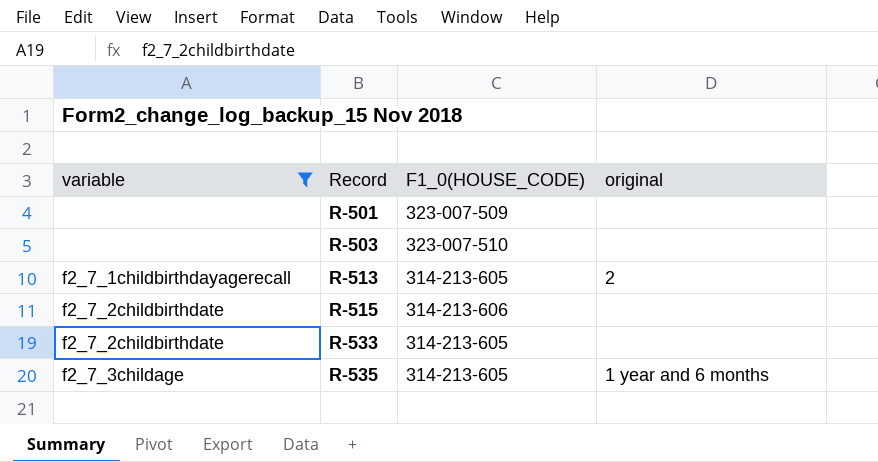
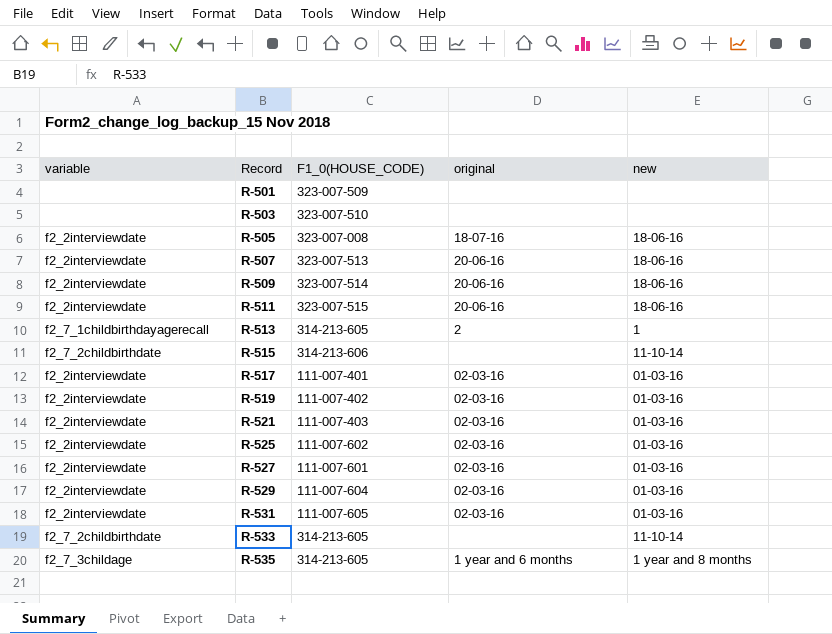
filter: variable != f2_2interviewdate -> none
column new | position: none -> 5

